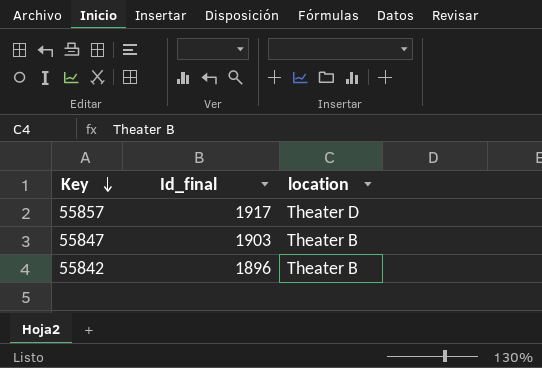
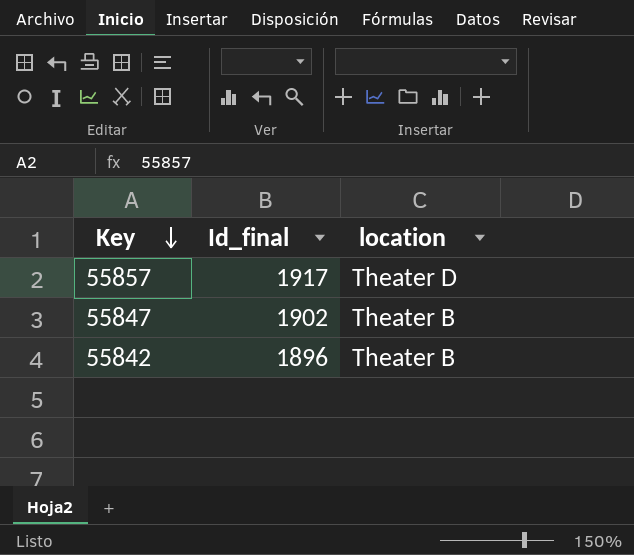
55847 | Id_final: 1903 -> 1902

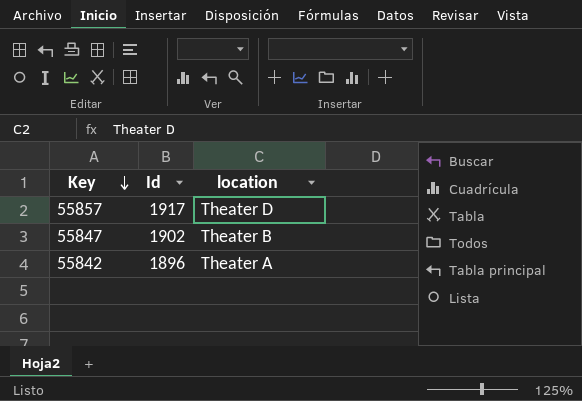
column name: Id_final -> Id
55842 | location: Theater B -> Theater A

